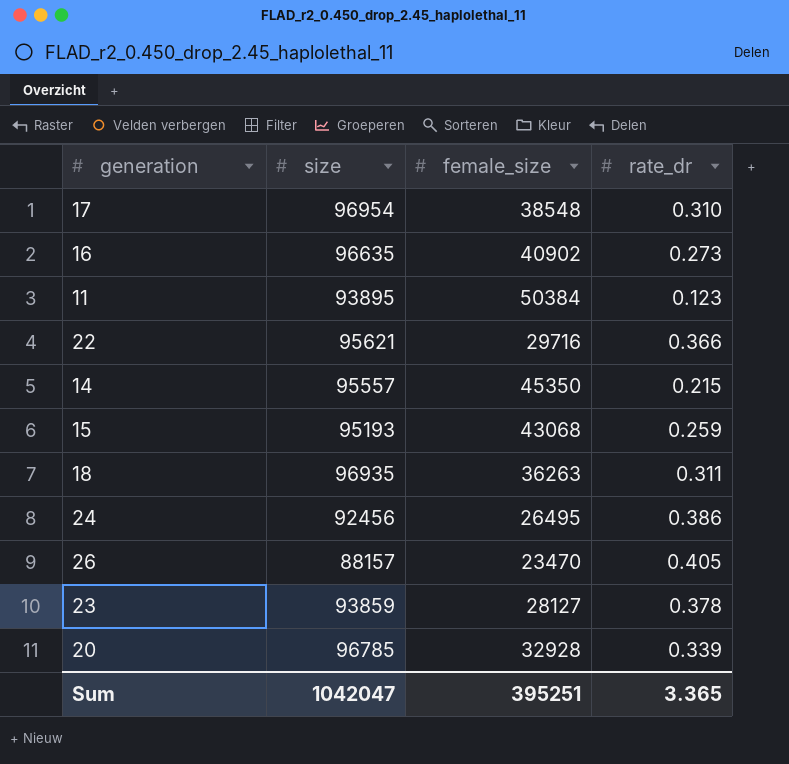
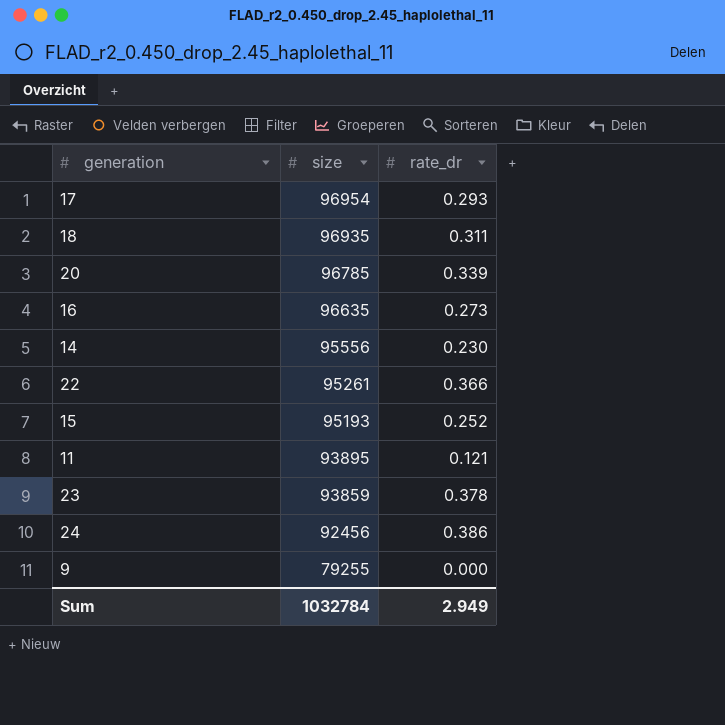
row order: none -> size descending
column female_size | position: 3 -> none
row 26: 88157 | 23470 | 0.405 -> none
17 | rate_dr: 0.310 -> 0.293
14 | size: 95557 -> 95556
14 | rate_dr: 0.215 -> 0.230
22 | size: 95621 -> 95261
15 | rate_dr: 0.259 -> 0.252
11 | rate_dr: 0.123 -> 0.121
row 9: none -> 79255 | 0.000
Sum | size: 1042047 -> 1032784
Sum | rate_dr: 3.365 -> 2.949

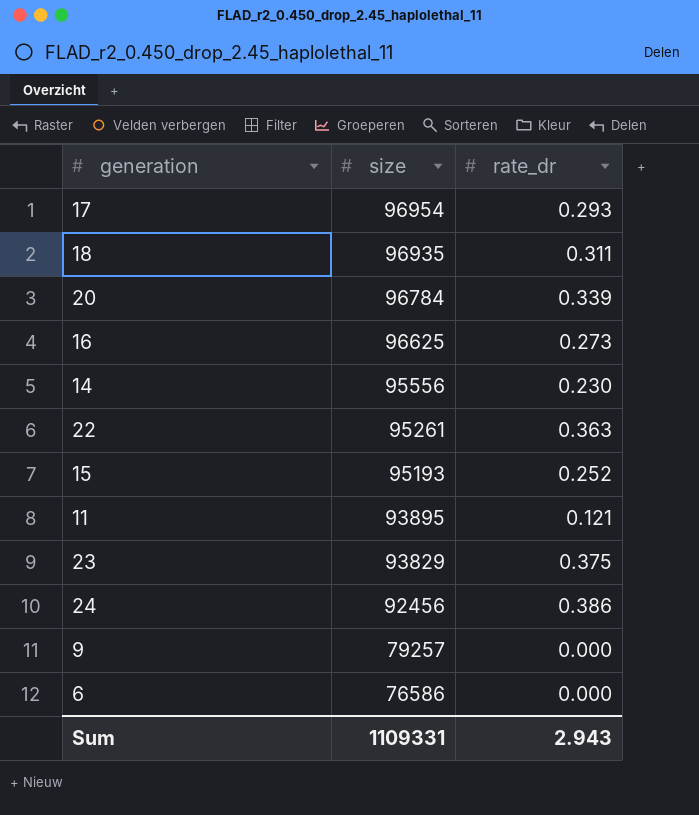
20 | size: 96785 -> 96784
16 | size: 96635 -> 96625
22 | rate_dr: 0.366 -> 0.363
23 | size: 93859 -> 93829
23 | rate_dr: 0.378 -> 0.375
9 | size: 79255 -> 79257
row 6: none -> 76586 | 0.000
Sum | size: 1032784 -> 1109331
Sum | rate_dr: 2.949 -> 2.943

